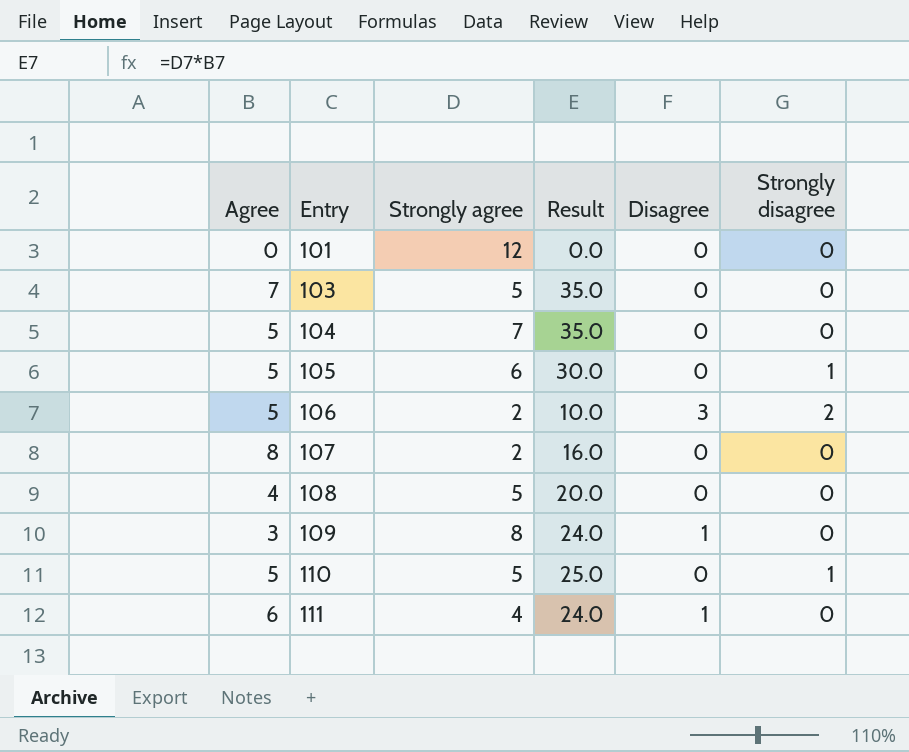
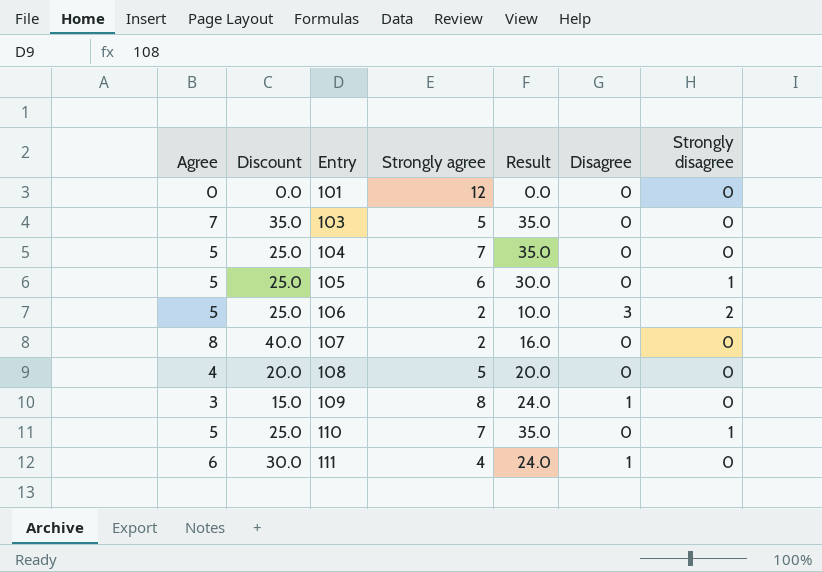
column Discount | formula: none -> [Agree] * 5
110 | Strongly agree: 5 -> 7
110 | Result: 25.0 -> 35.0

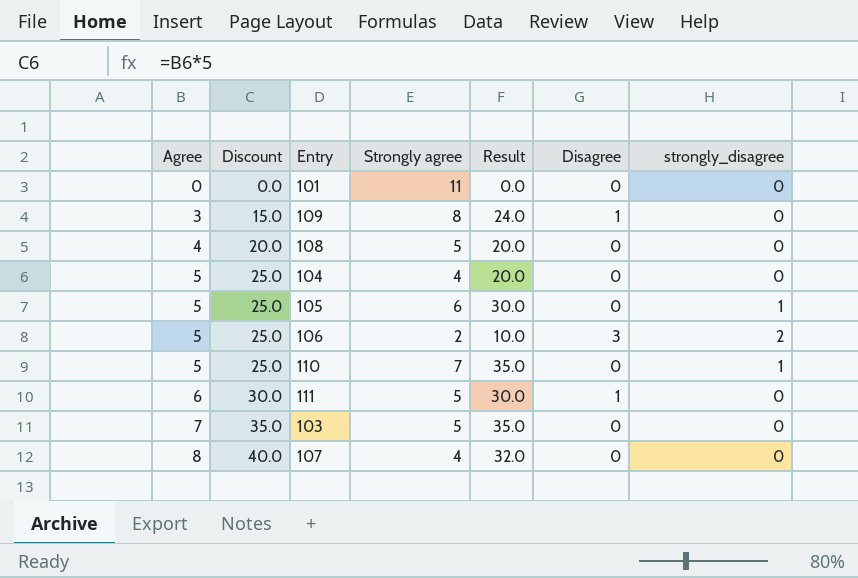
row order: Entry ascending -> Agree ascending
column name: Strongly disagree -> strongly_disagree
101 | Strongly agree: 12 -> 11
104 | Strongly agree: 7 -> 4
104 | Result: 35.0 -> 20.0
111 | Strongly agree: 4 -> 5
111 | Result: 24.0 -> 30.0
107 | Strongly agree: 2 -> 4
107 | Result: 16.0 -> 32.0

